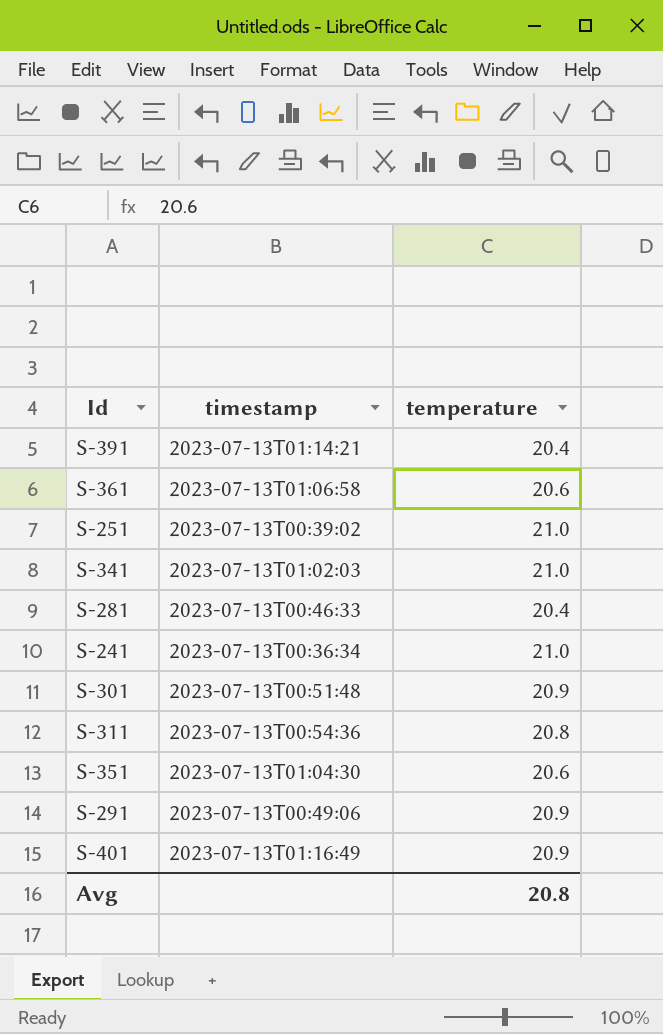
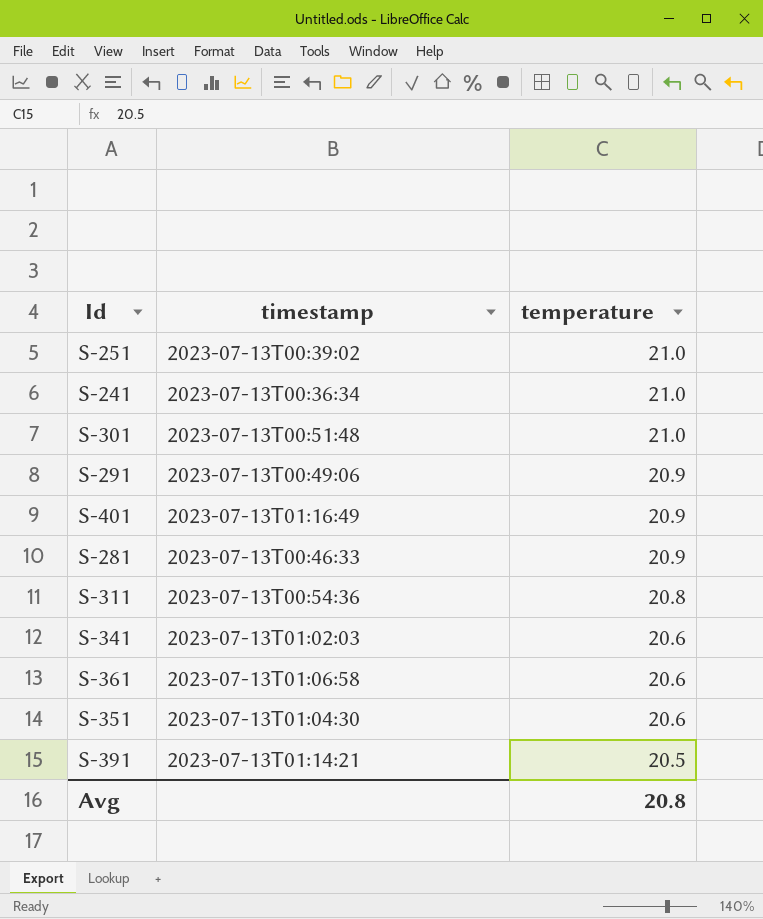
row order: none -> temperature descending
S-301 | temperature: 20.9 -> 21.0
S-281 | temperature: 20.4 -> 20.9
S-341 | temperature: 21.0 -> 20.6
S-391 | temperature: 20.4 -> 20.5

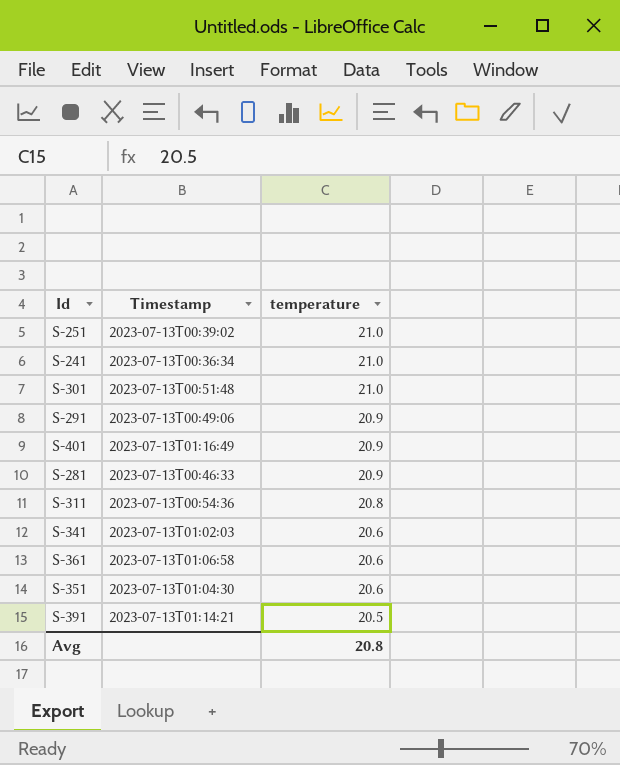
column name: timestamp -> Timestamp

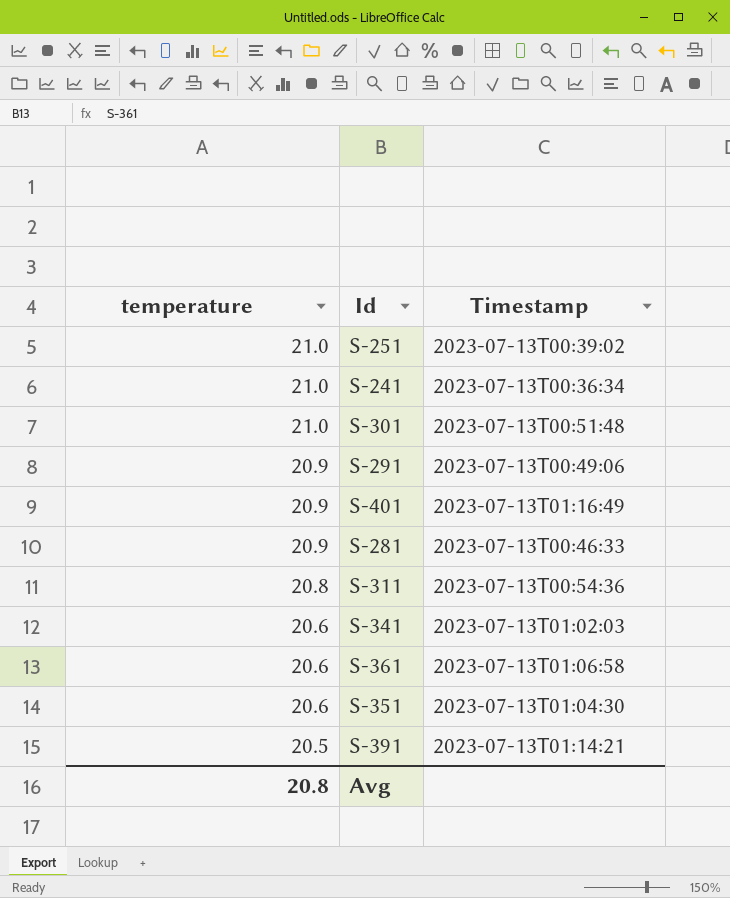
column temperature | position: 3 -> 1

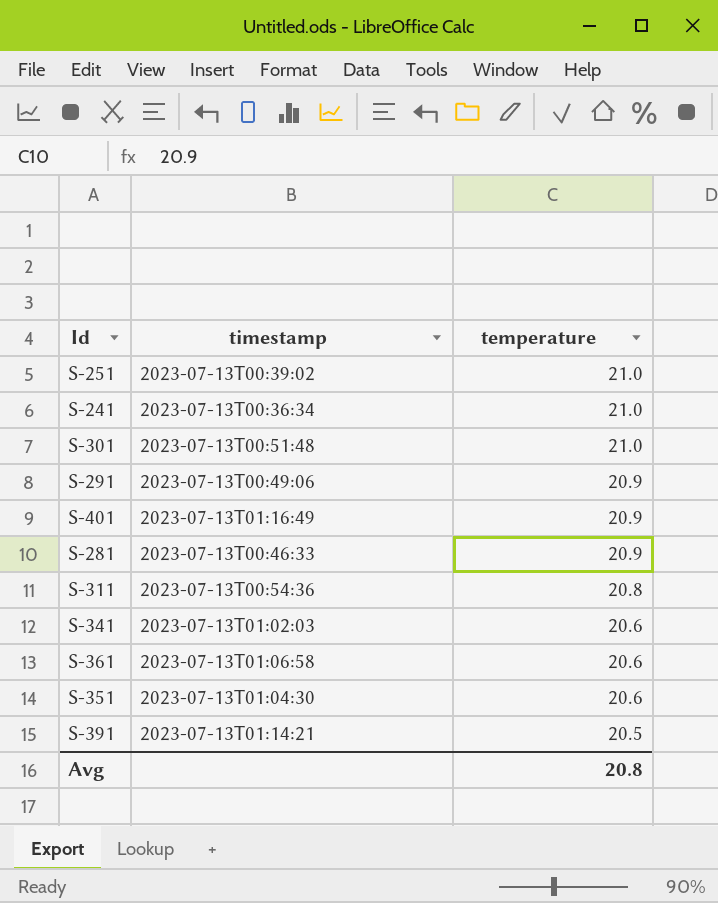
column name: Timestamp -> timestamp
column temperature | position: 1 -> 3

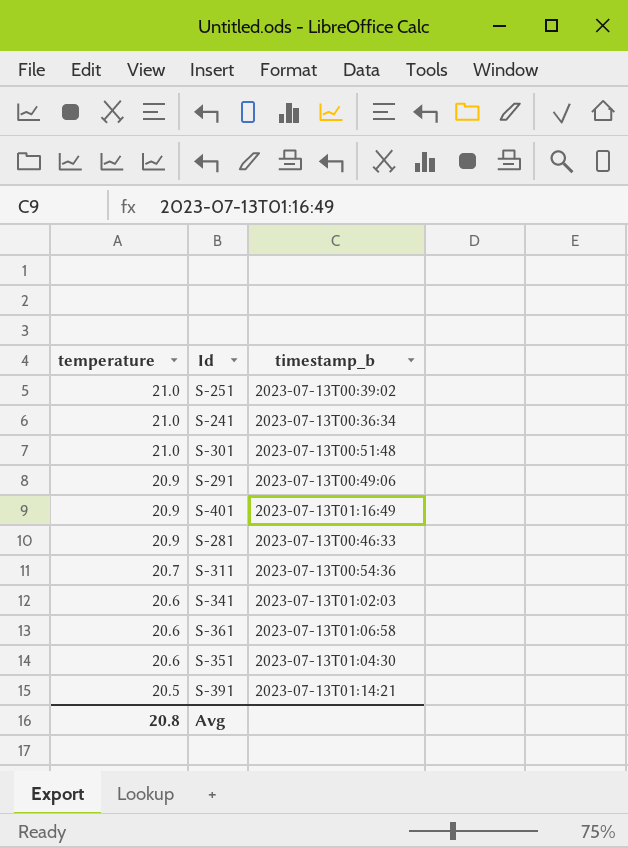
column temperature | position: 3 -> 1
column name: timestamp -> timestamp_b
S-311 | temperature: 20.8 -> 20.7

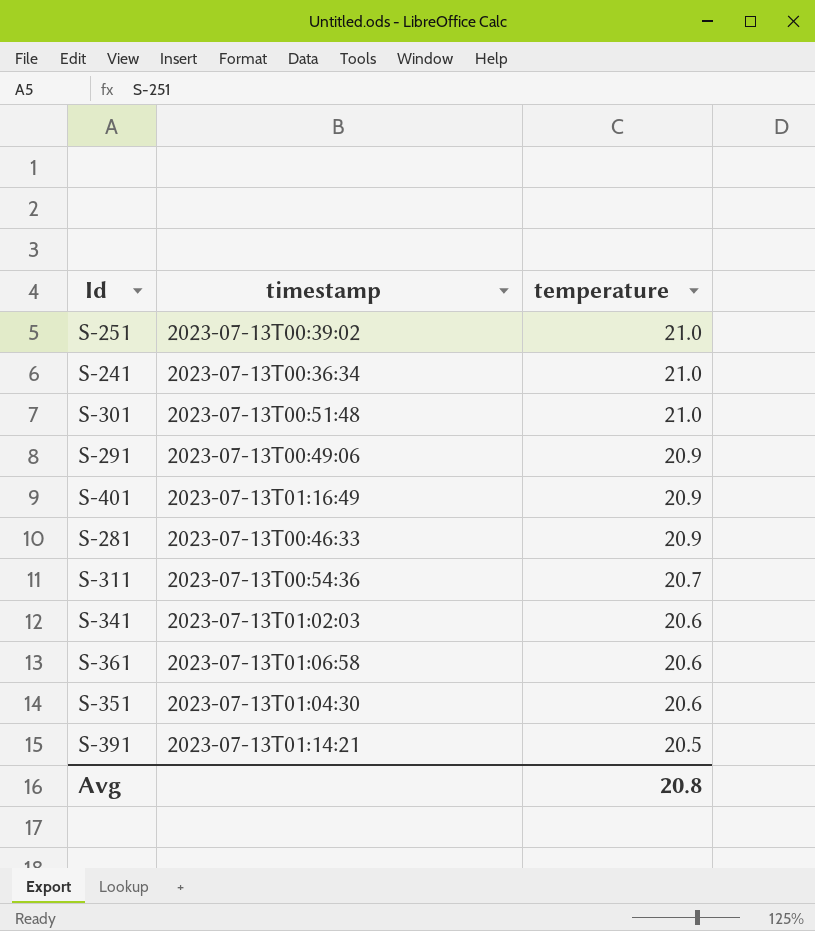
column name: timestamp_b -> timestamp
column temperature | position: 1 -> 3

